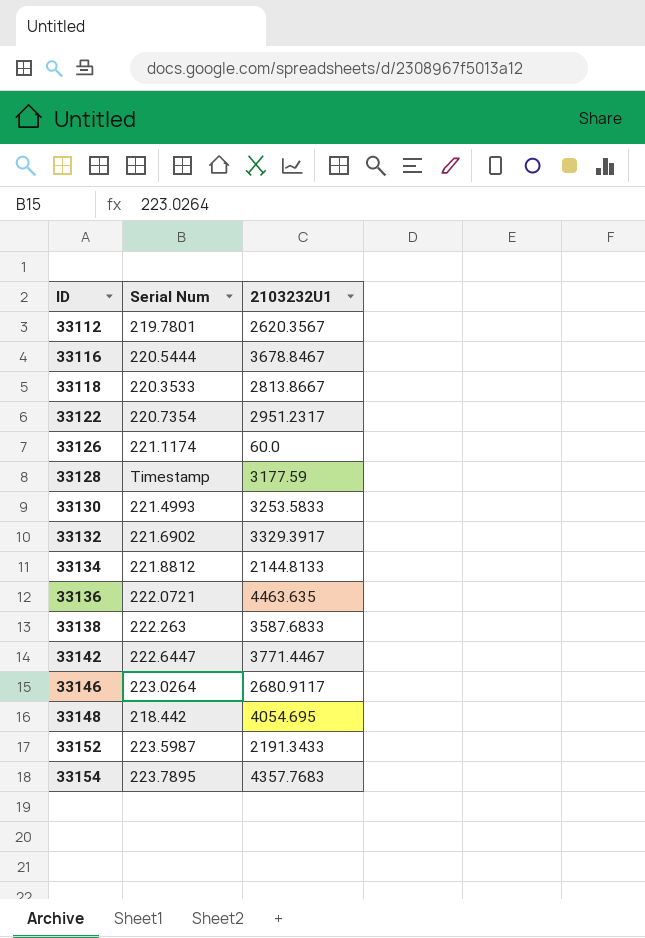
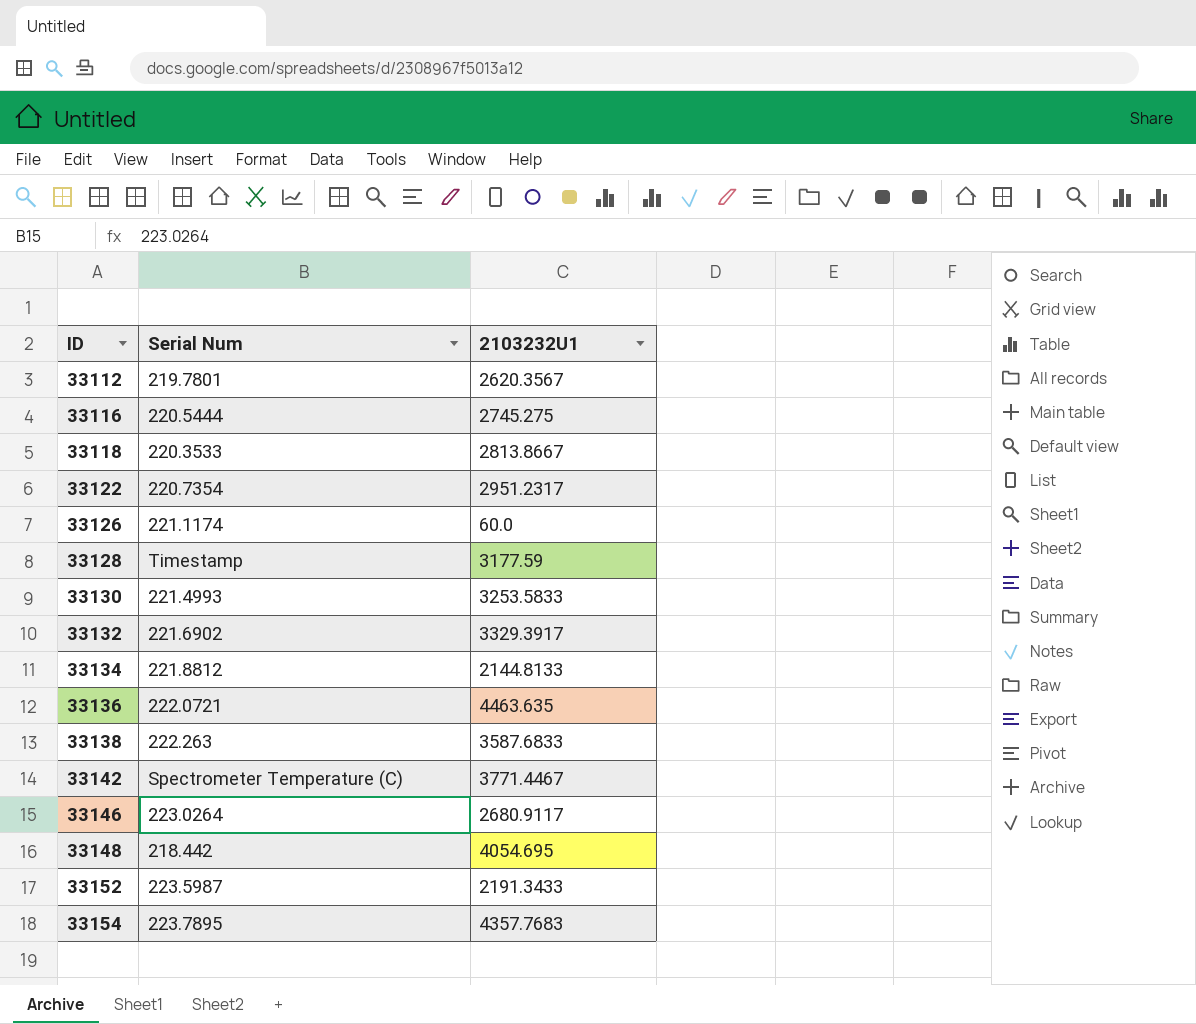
33116 | 2103232U1: 3678.8467 -> 2745.275
33142 | Serial Num: 222.6447 -> Spectrometer Temperature (C)

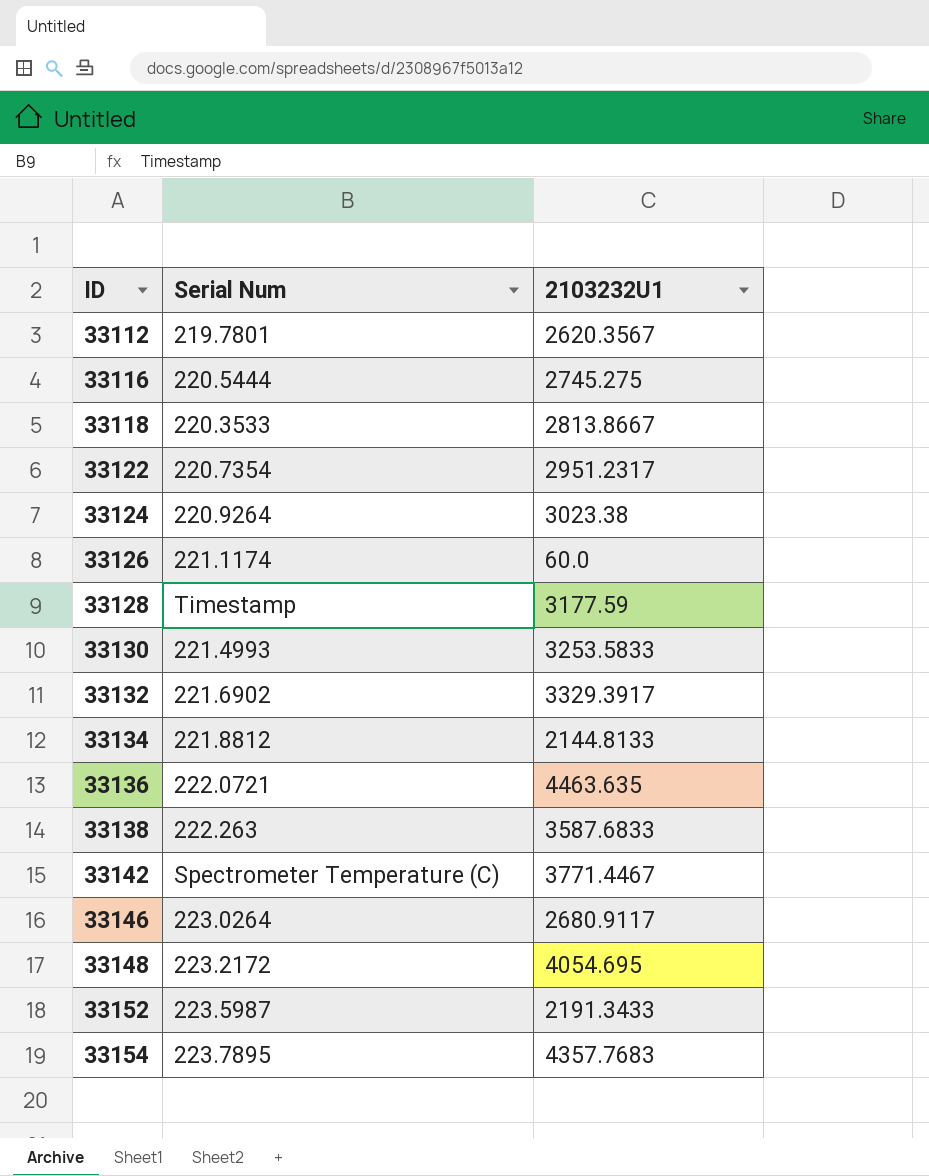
row 33124: none -> 220.9264 | 3023.38
33148 | Serial Num: 218.442 -> 223.2172

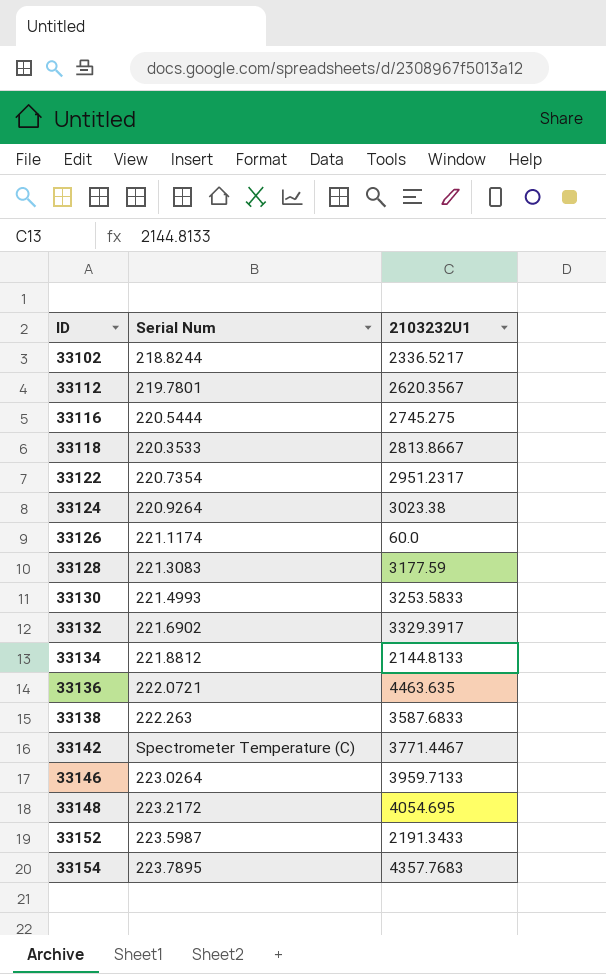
row 33102: none -> 218.8244 | 2336.5217
33128 | Serial Num: Timestamp -> 221.3083
33146 | 2103232U1: 2680.9117 -> 3959.7133

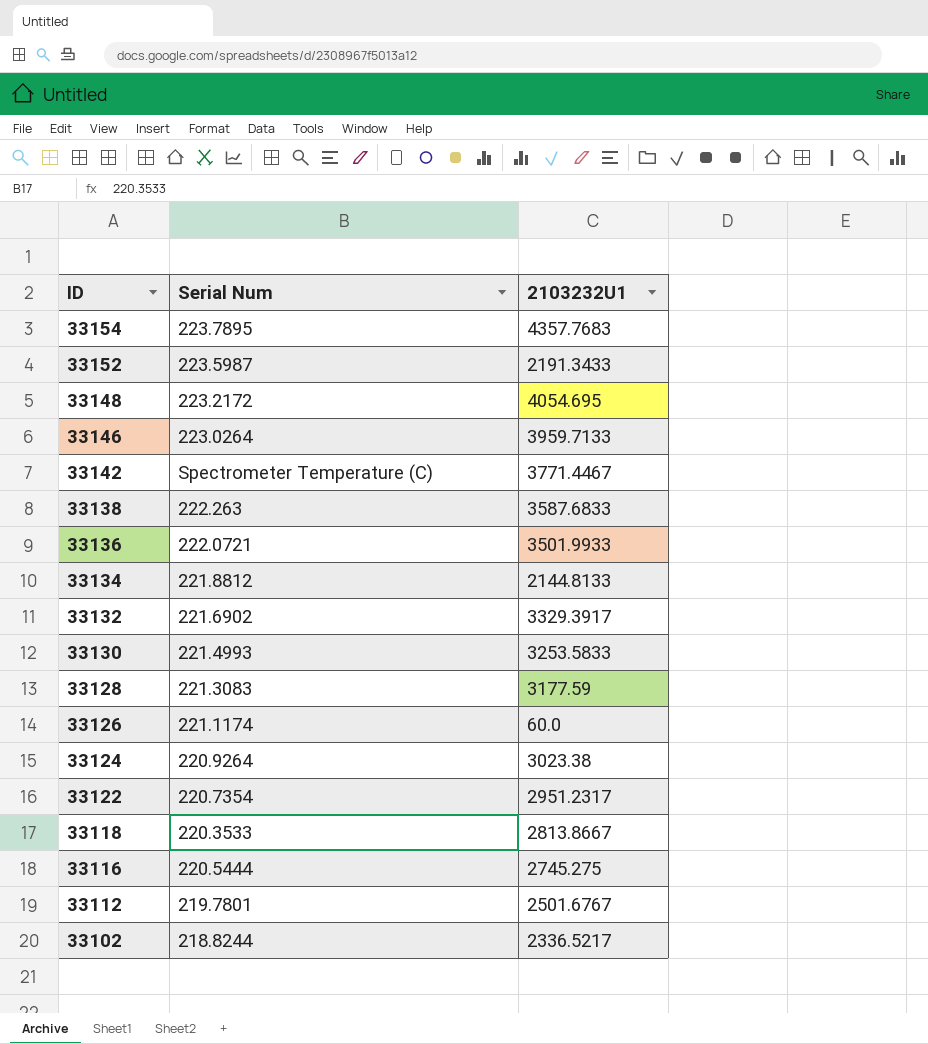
row order: ID ascending -> ID descending
33136 | 2103232U1: 4463.635 -> 3501.9933
33112 | 2103232U1: 2620.3567 -> 2501.6767

